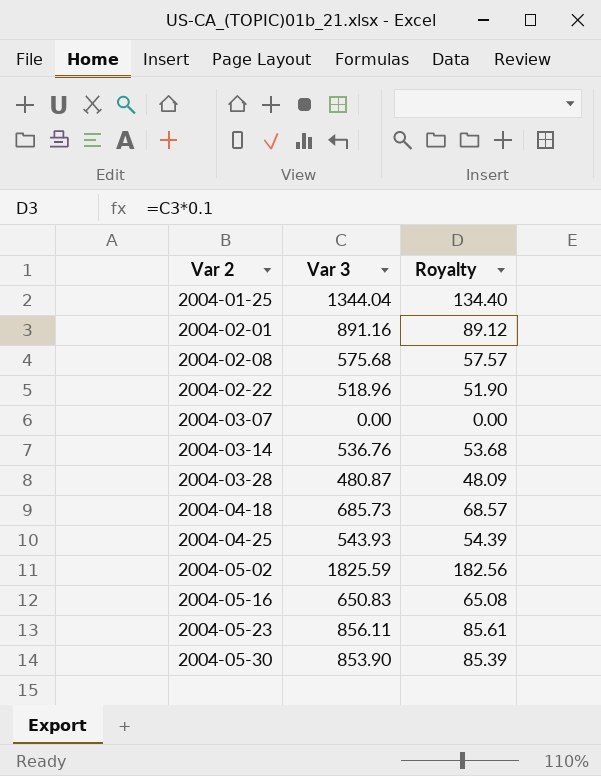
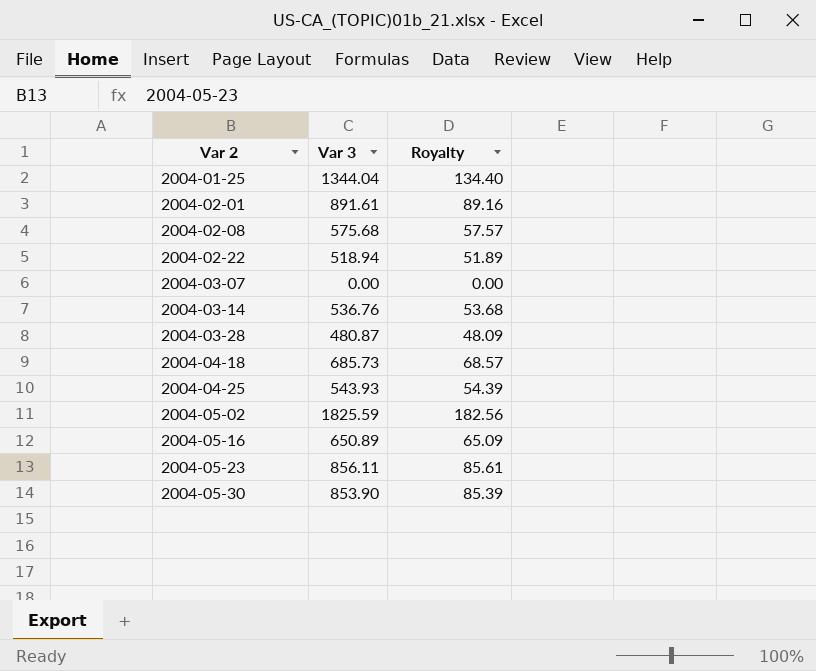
2004-02-01 | Var 3: 891.16 -> 891.61
2004-02-01 | Royalty: 89.12 -> 89.16
2004-02-22 | Var 3: 518.96 -> 518.94
2004-02-22 | Royalty: 51.90 -> 51.89
2004-05-16 | Var 3: 650.83 -> 650.89
2004-05-16 | Royalty: 65.08 -> 65.09

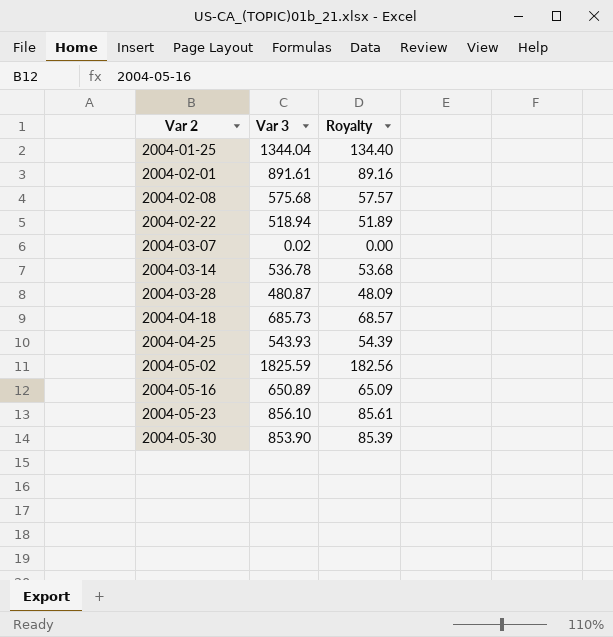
2004-03-07 | Var 3: 0.00 -> 0.02
2004-03-14 | Var 3: 536.76 -> 536.78
2004-05-23 | Var 3: 856.11 -> 856.10

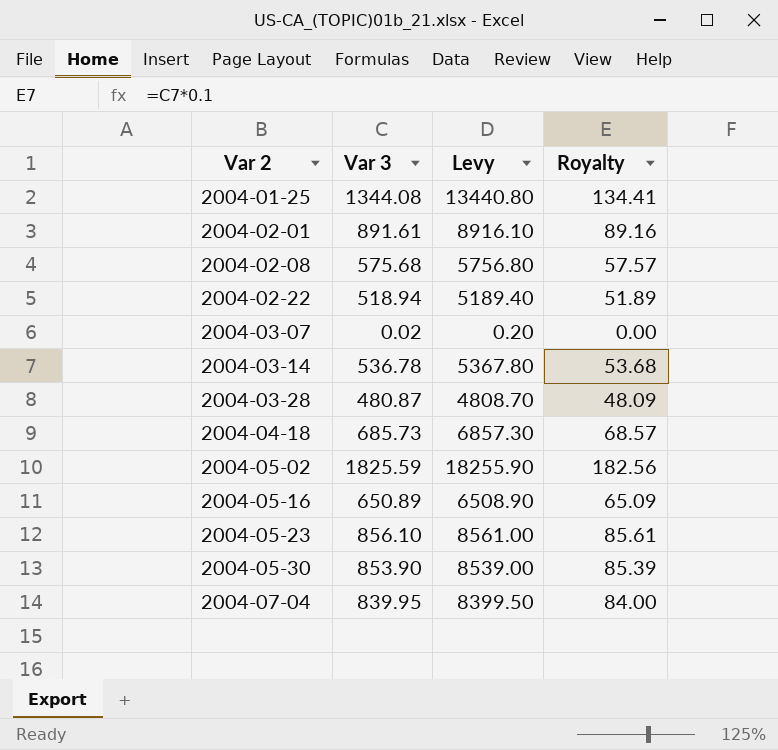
column Levy | formula: none -> [Var 3] * 10
row 2004-04-25: 543.93 | 54.39 -> none
2004-01-25 | Var 3: 1344.04 -> 1344.08
2004-01-25 | Royalty: 134.40 -> 134.41
row 2004-07-04: none -> 839.95 | 8399.50 | 84.00

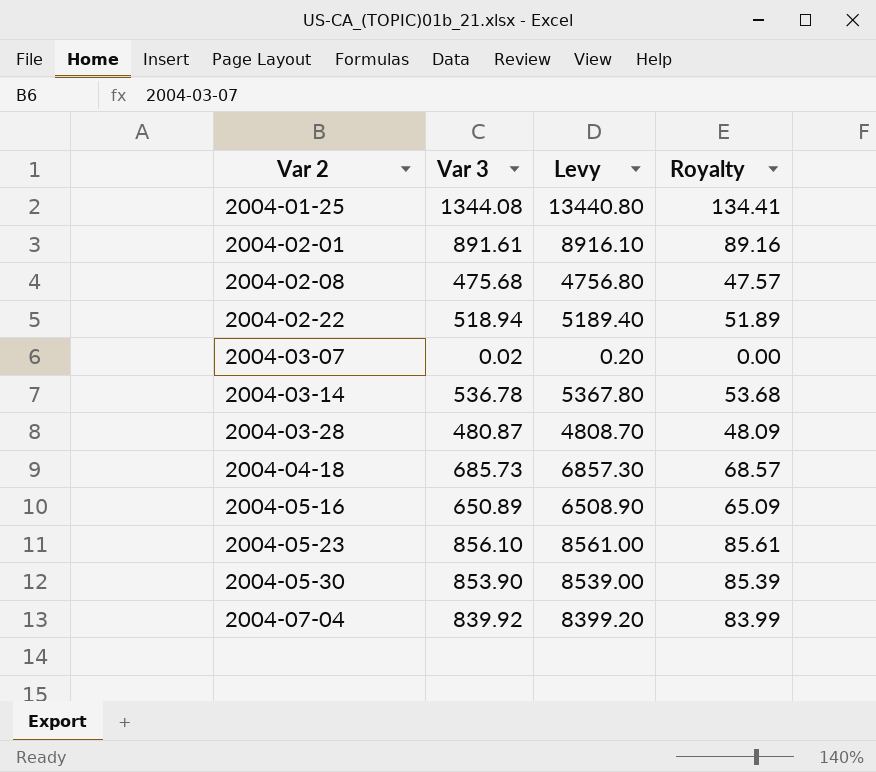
row 2004-05-02: 1825.59 | 18255.90 | 182.56 -> none
2004-02-08 | Var 3: 575.68 -> 475.68
2004-02-08 | Levy: 5756.80 -> 4756.80
2004-02-08 | Royalty: 57.57 -> 47.57
2004-07-04 | Var 3: 839.95 -> 839.92
2004-07-04 | Levy: 8399.50 -> 8399.20
2004-07-04 | Royalty: 84.00 -> 83.99

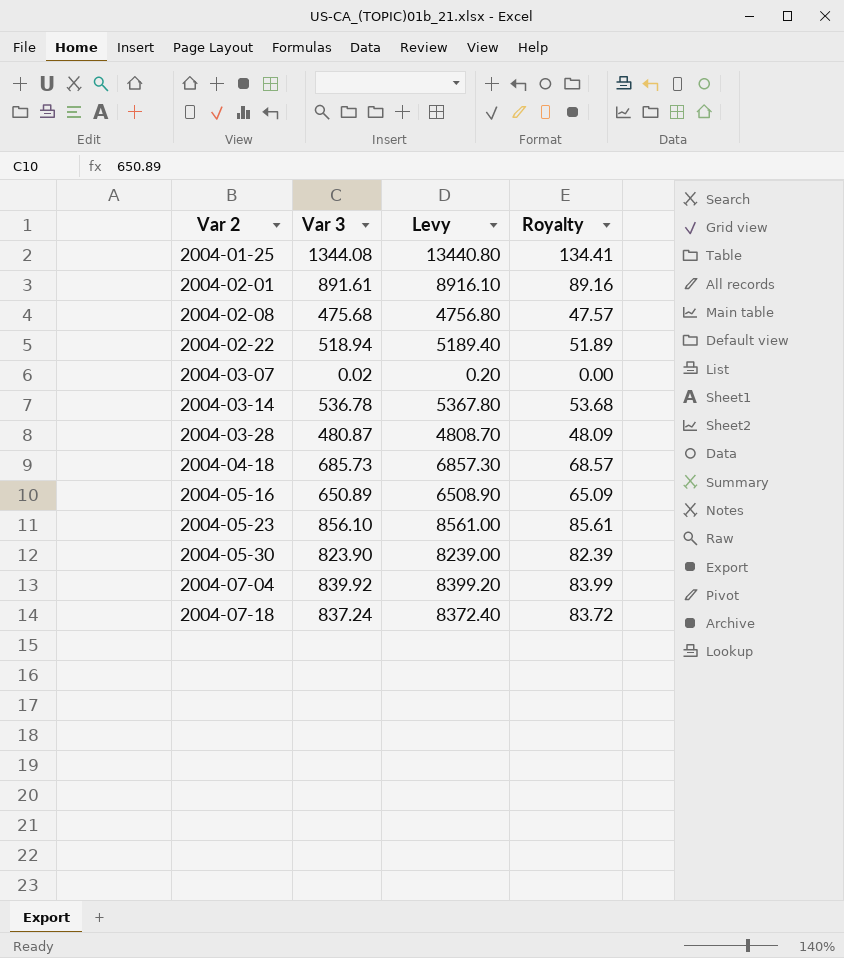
2004-05-30 | Var 3: 853.90 -> 823.90
2004-05-30 | Levy: 8539.00 -> 8239.00
2004-05-30 | Royalty: 85.39 -> 82.39
row 2004-07-18: none -> 837.24 | 8372.40 | 83.72

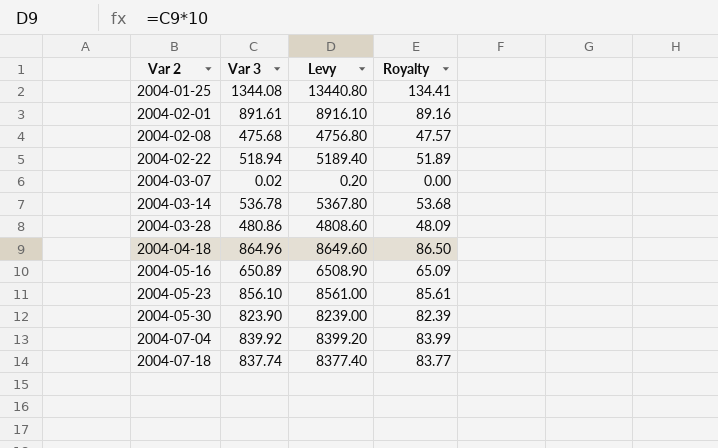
2004-03-28 | Var 3: 480.87 -> 480.86
2004-03-28 | Levy: 4808.70 -> 4808.60
2004-04-18 | Var 3: 685.73 -> 864.96
2004-04-18 | Levy: 6857.30 -> 8649.60
2004-04-18 | Royalty: 68.57 -> 86.50
2004-07-18 | Var 3: 837.24 -> 837.74
2004-07-18 | Levy: 8372.40 -> 8377.40
2004-07-18 | Royalty: 83.72 -> 83.77

